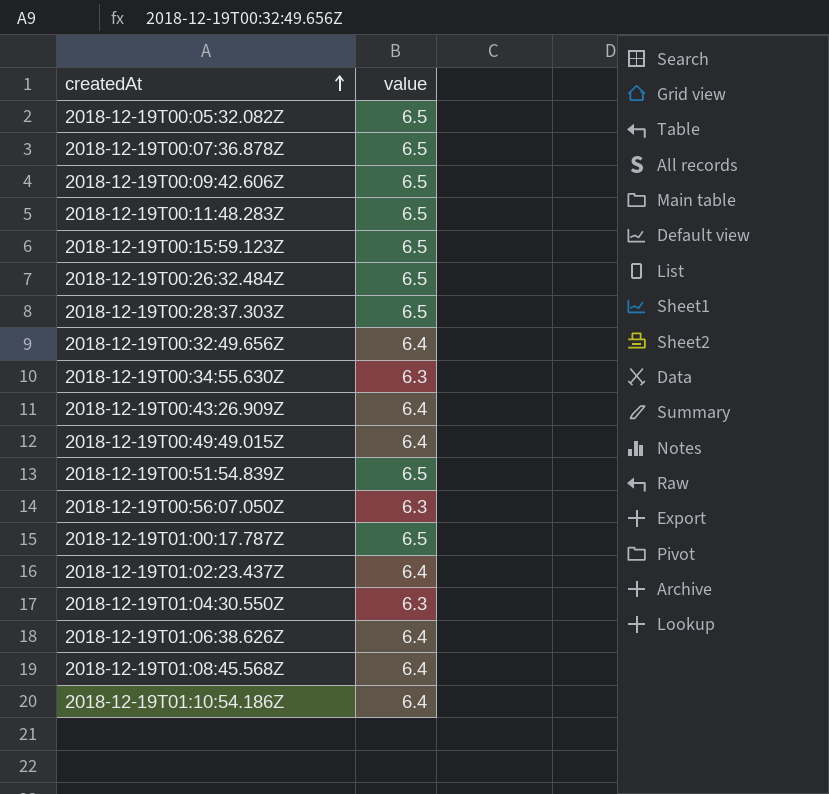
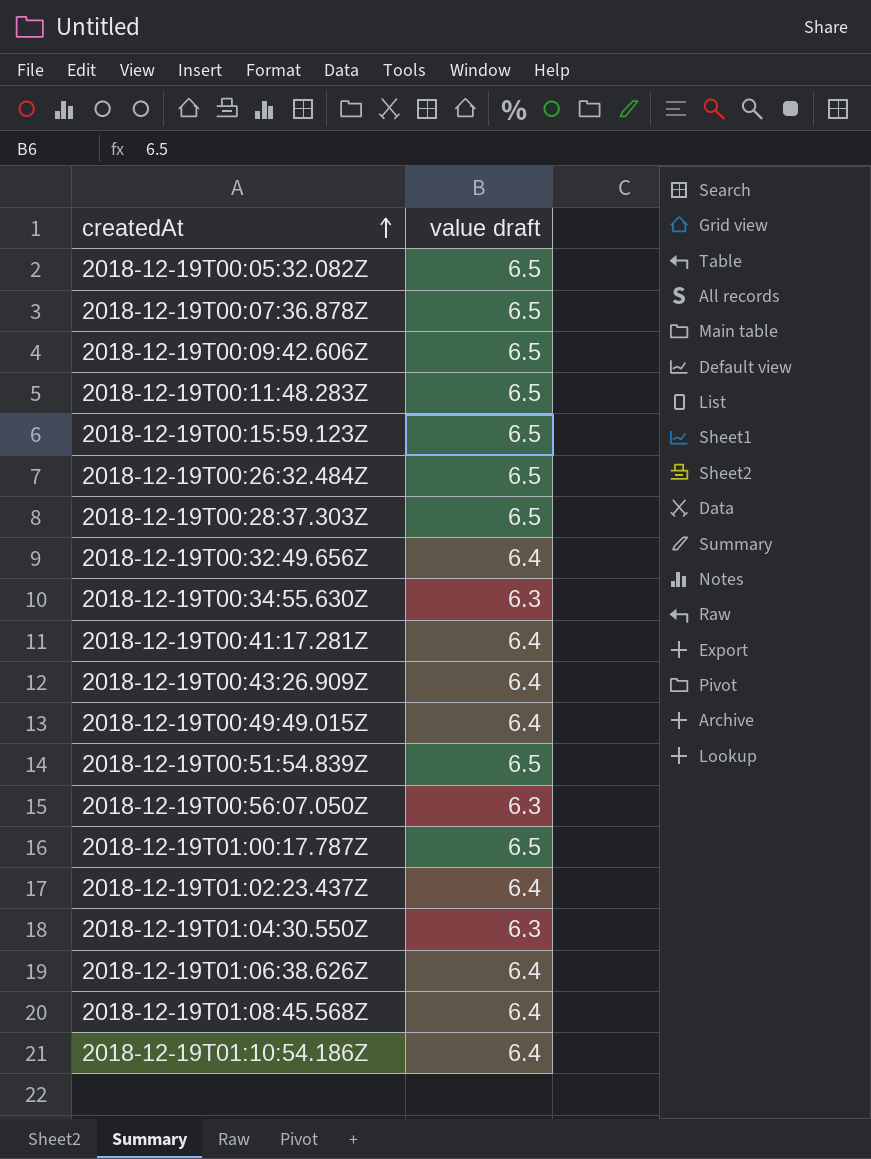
column name: value -> value draft
row 2018-12-19T00:41:17.281Z: none -> 6.4

